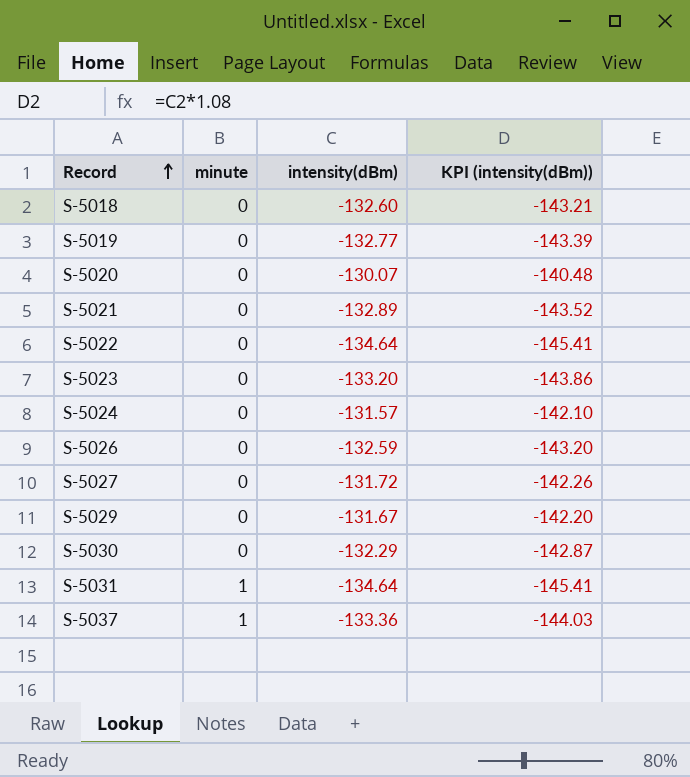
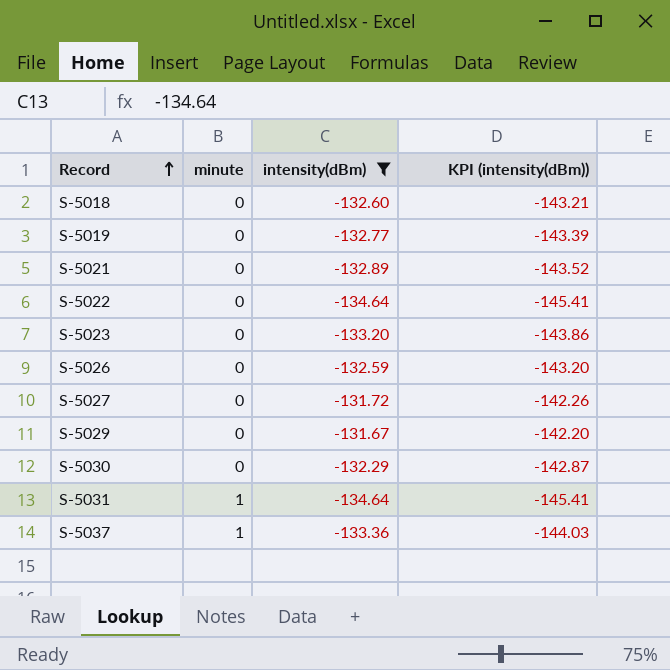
filter: none -> intensity(dBm) <= -131.67

